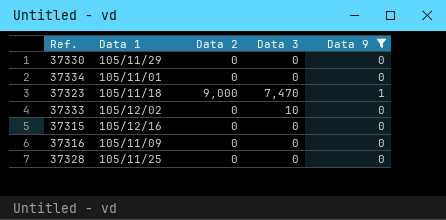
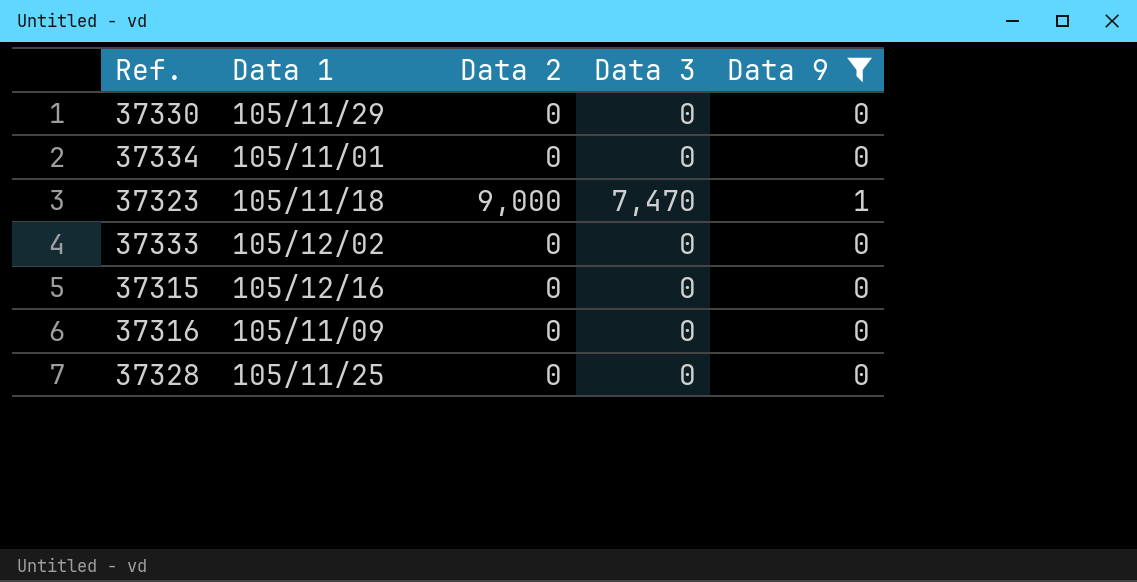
37333 | Data 3: 10 -> 0

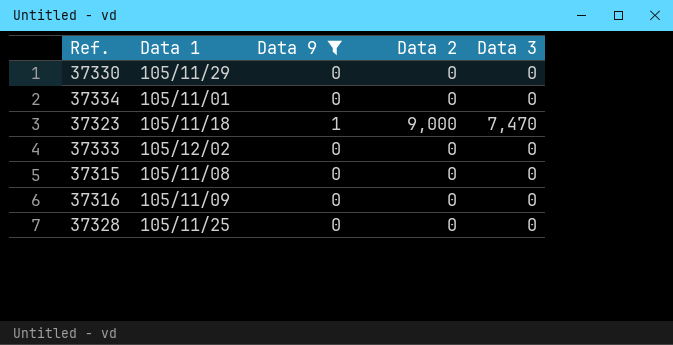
column Data 9 | position: 5 -> 3
37315 | Data 1: 105/12/16 -> 105/11/08

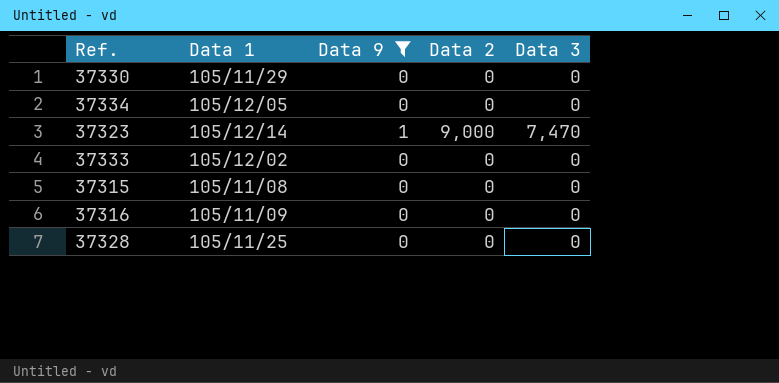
37334 | Data 1: 105/11/01 -> 105/12/05
37323 | Data 1: 105/11/18 -> 105/12/14

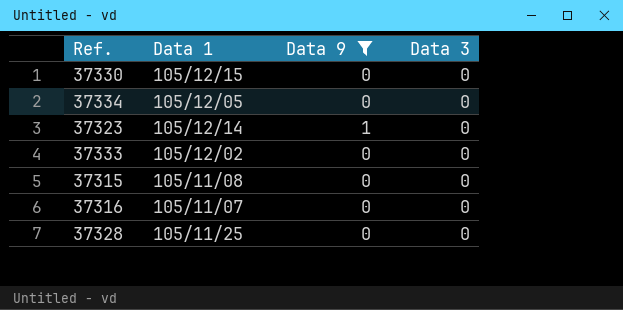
column Data 2 | position: 4 -> none
37330 | Data 1: 105/11/29 -> 105/12/15
37323 | Data 3: 7,470 -> 0
37316 | Data 1: 105/11/09 -> 105/11/07

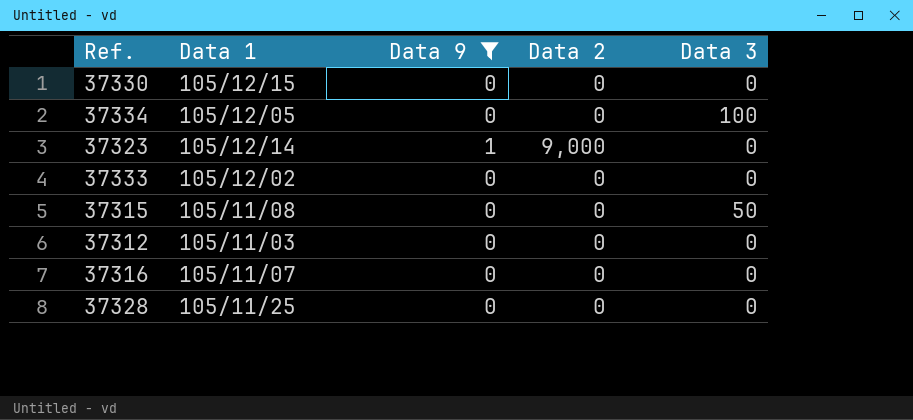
column Data 2 | position: none -> 4
37334 | Data 3: 0 -> 100
37315 | Data 3: 0 -> 50
row 37312: none -> 105/11/03 | 0 | 0 | 0

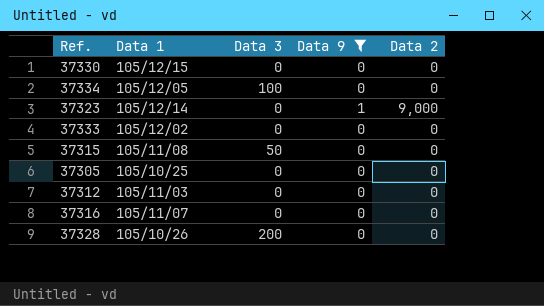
column Data 3 | position: 5 -> 3
row 37305: none -> 105/10/25 | 0 | 0 | 0
37328 | Data 1: 105/11/25 -> 105/10/26
37328 | Data 3: 0 -> 200

